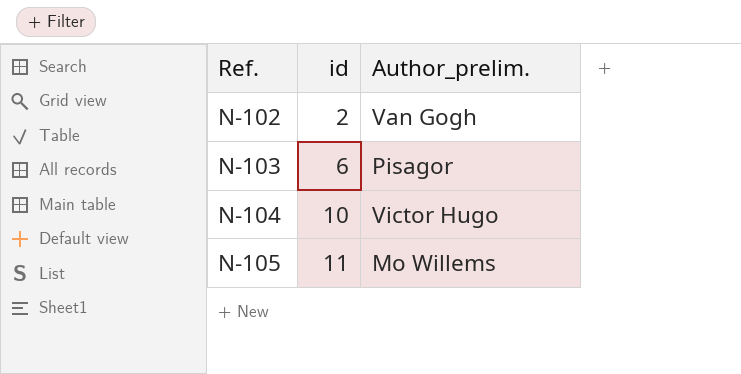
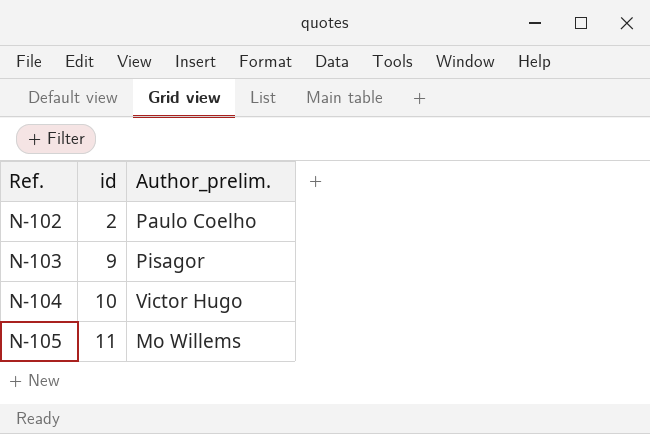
N-102 | Author_prelim.: Van Gogh -> Paulo Coelho
N-103 | id: 6 -> 9

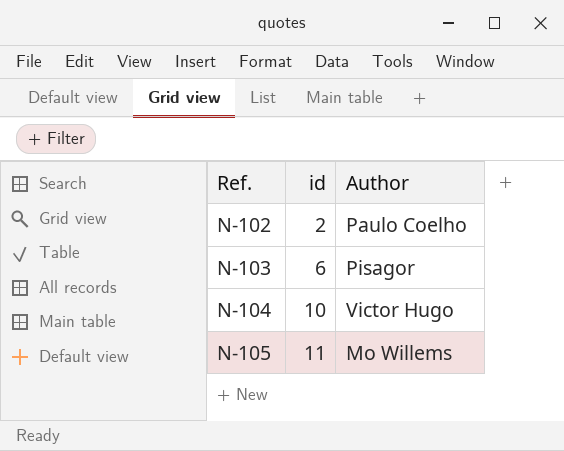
column name: Author_prelim. -> Author
N-103 | id: 9 -> 6

